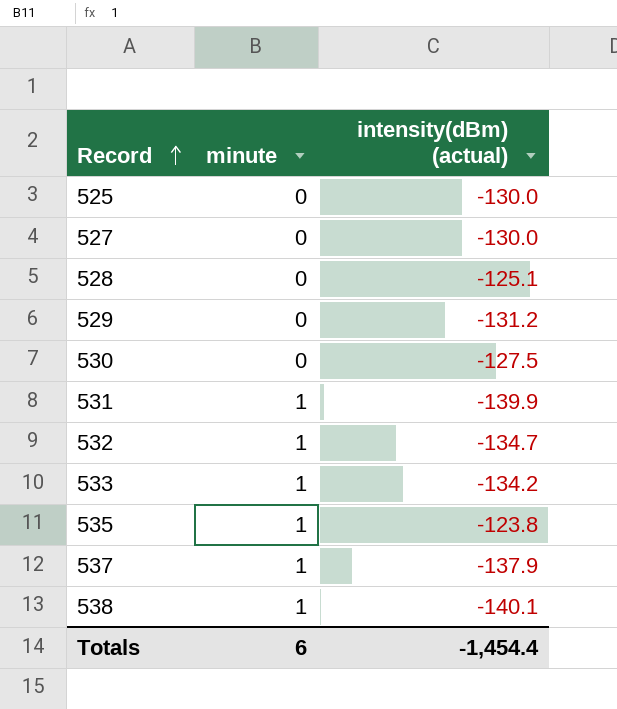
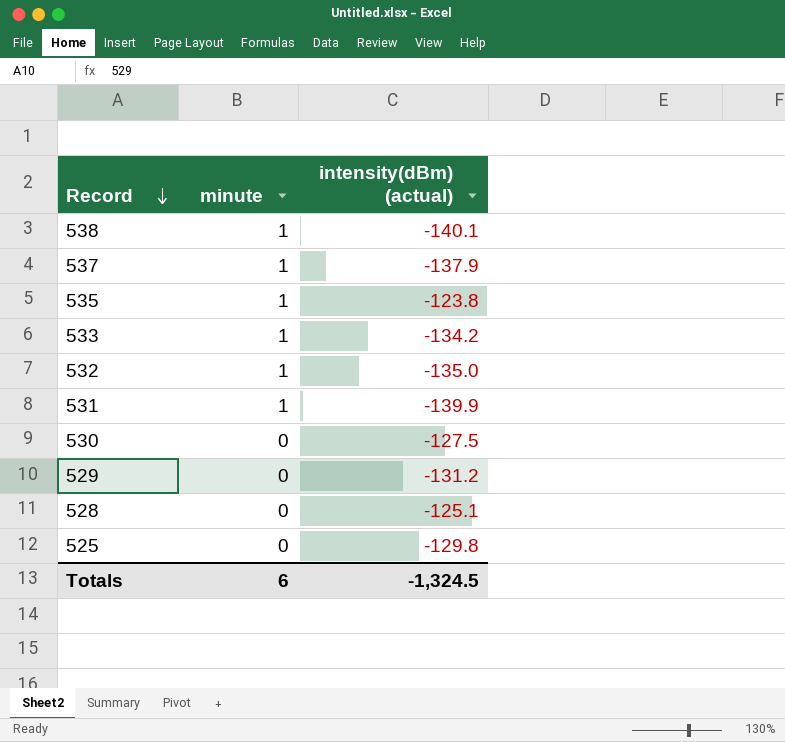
row order: Record ascending -> Record descending
row 527: 0 | -130.0 -> none
532 | intensity(dBm) (actual): -134.7 -> -135.0
525 | intensity(dBm) (actual): -130.0 -> -129.8
Totals | intensity(dBm) (actual): -1,454.4 -> -1,324.5

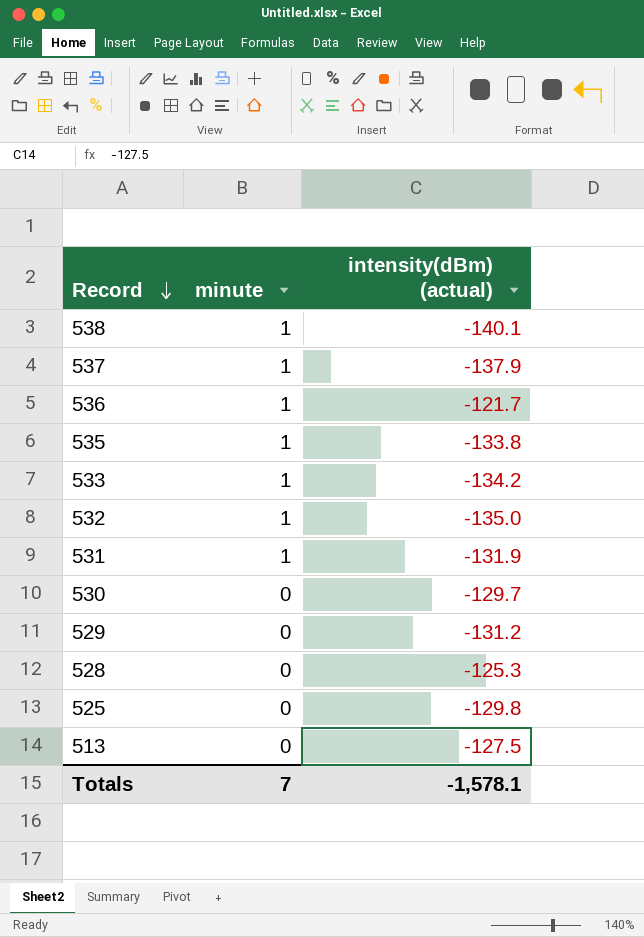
row 536: none -> 1 | -121.7
535 | intensity(dBm) (actual): -123.8 -> -133.8
531 | intensity(dBm) (actual): -139.9 -> -131.9
530 | intensity(dBm) (actual): -127.5 -> -129.7
528 | intensity(dBm) (actual): -125.1 -> -125.3
row 513: none -> 0 | -127.5
Totals | minute: 6 -> 7
Totals | intensity(dBm) (actual): -1,324.5 -> -1,578.1

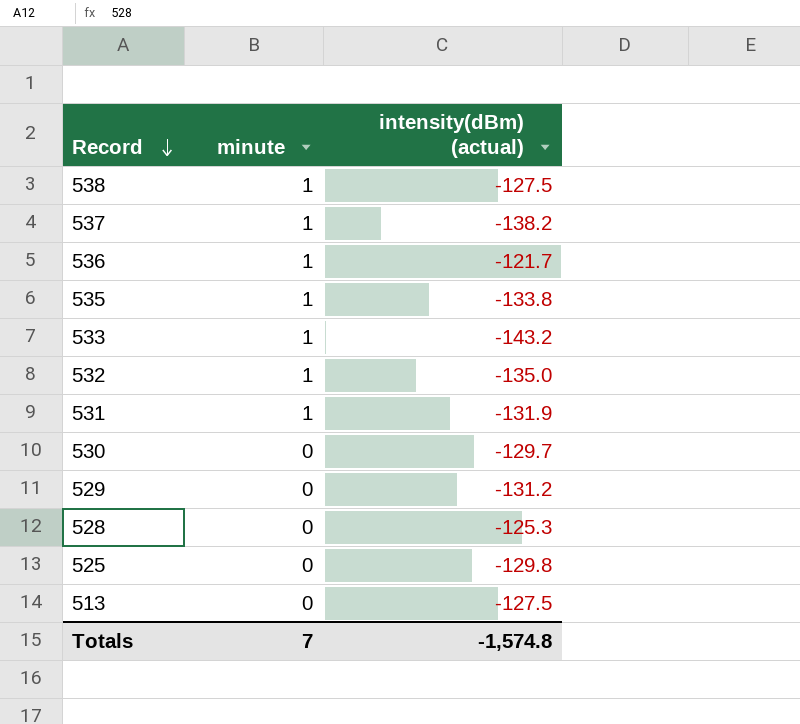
538 | intensity(dBm) (actual): -140.1 -> -127.5
537 | intensity(dBm) (actual): -137.9 -> -138.2
533 | intensity(dBm) (actual): -134.2 -> -143.2
Totals | intensity(dBm) (actual): -1,578.1 -> -1,574.8

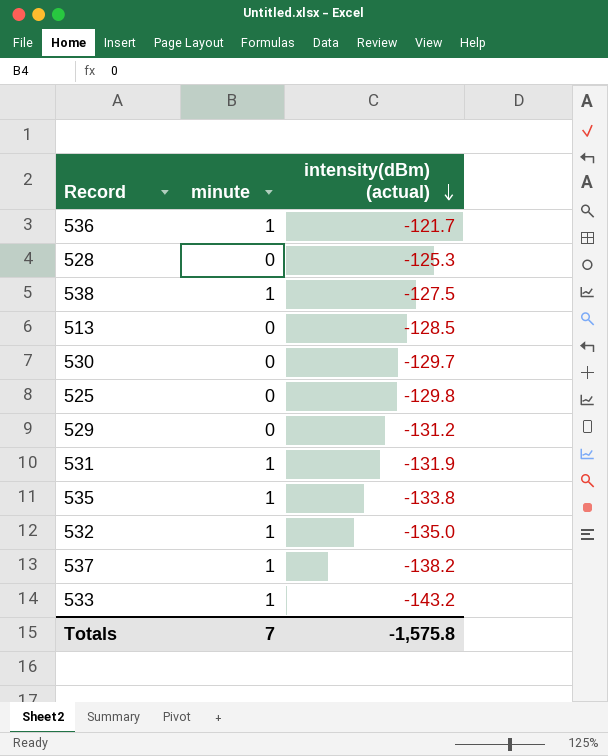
row order: Record descending -> intensity(dBm) (actual) descending
513 | intensity(dBm) (actual): -127.5 -> -128.5
Totals | intensity(dBm) (actual): -1,574.8 -> -1,575.8

